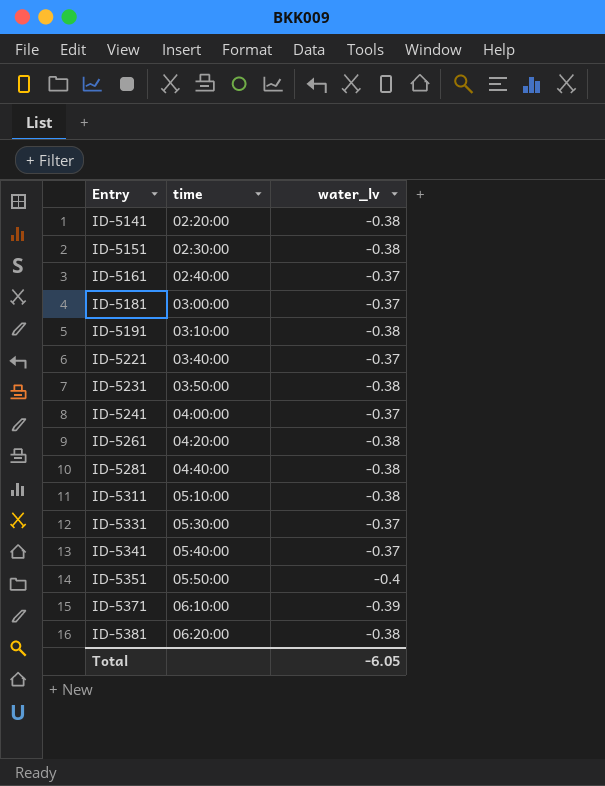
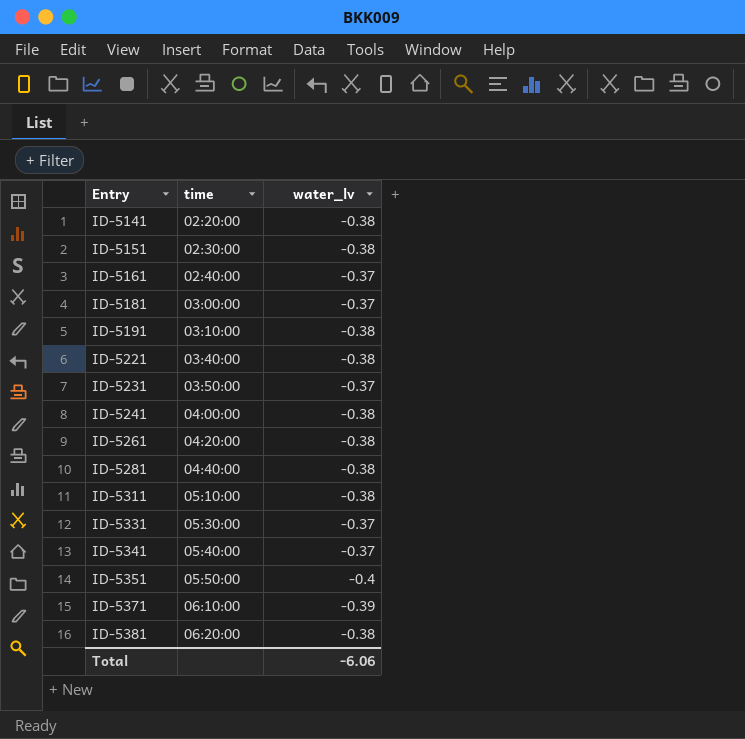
ID-5221 | water_lv: -0.37 -> -0.38
ID-5231 | water_lv: -0.38 -> -0.37
ID-5241 | water_lv: -0.37 -> -0.38
Total | water_lv: -6.05 -> -6.06

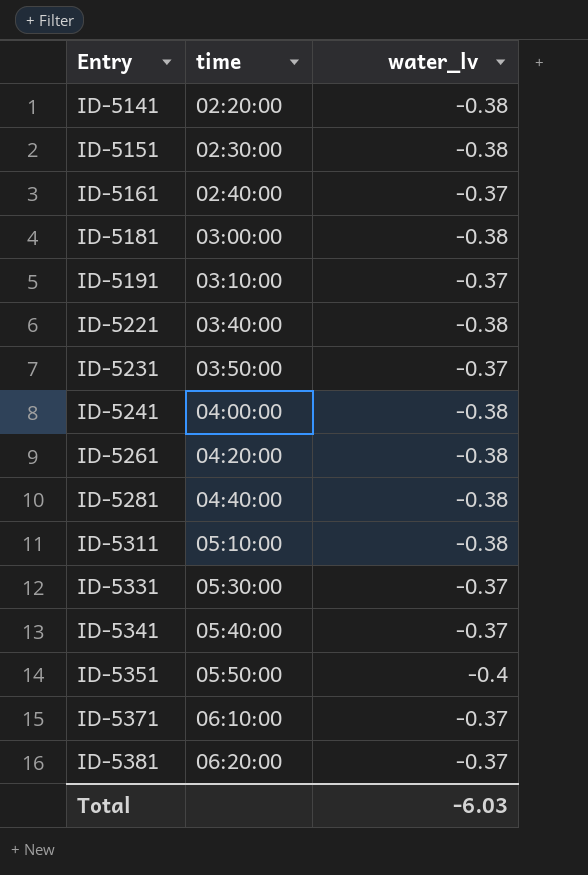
ID-5181 | water_lv: -0.37 -> -0.38
ID-5191 | water_lv: -0.38 -> -0.37
ID-5371 | water_lv: -0.39 -> -0.37
ID-5381 | water_lv: -0.38 -> -0.37
Total | water_lv: -6.06 -> -6.03

